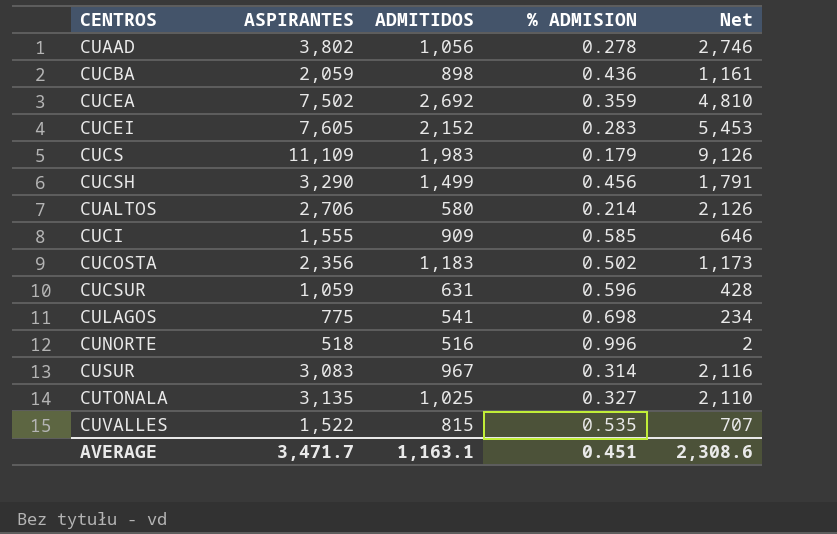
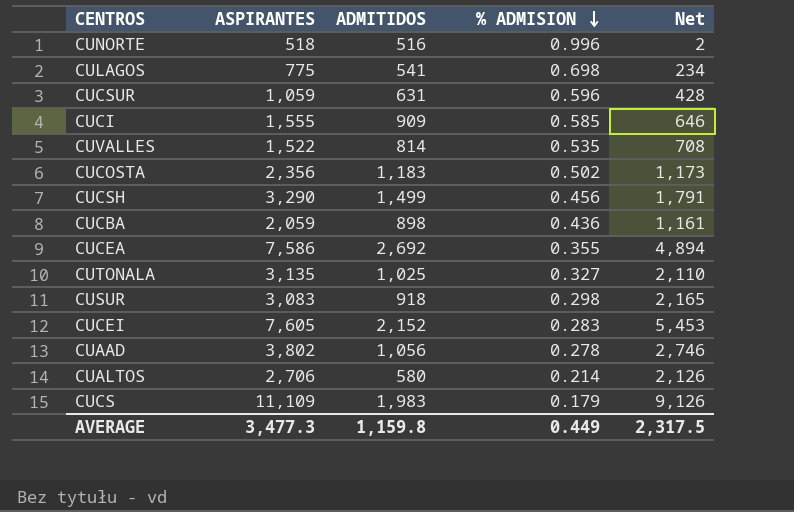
row order: none -> % ADMISION descending
CUVALLES | ADMITIDOS: 815 -> 814
CUVALLES | Net: 707 -> 708
CUCEA | ASPIRANTES: 7,502 -> 7,586
CUCEA | % ADMISION: 0.359 -> 0.355
CUCEA | Net: 4,810 -> 4,894
CUSUR | ADMITIDOS: 967 -> 918
CUSUR | % ADMISION: 0.314 -> 0.298
CUSUR | Net: 2,116 -> 2,165
AVERAGE | ASPIRANTES: 3,471.7 -> 3,477.3
AVERAGE | ADMITIDOS: 1,163.1 -> 1,159.8
AVERAGE | % ADMISION: 0.451 -> 0.449
AVERAGE | Net: 2,308.6 -> 2,317.5

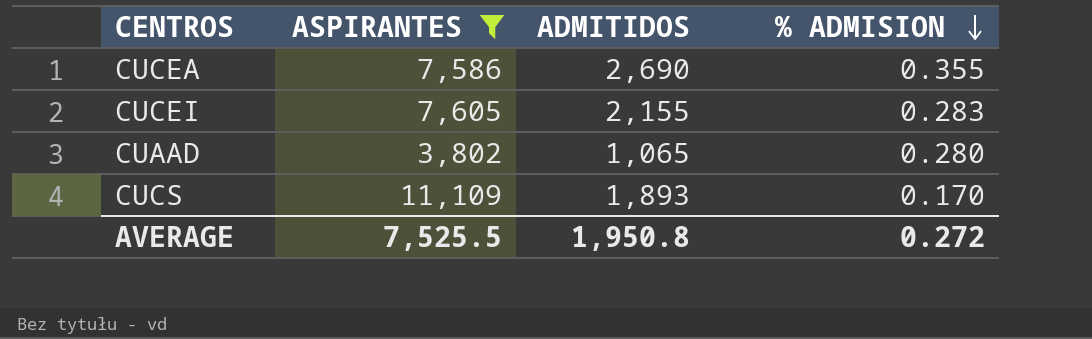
filter: none -> ASPIRANTES >= 3,802
column Net | formula: [ASPIRANTES] - [ADMITIDOS] -> none
CUCEA | ADMITIDOS: 2,692 -> 2,690
CUCEI | ADMITIDOS: 2,152 -> 2,155
CUAAD | ADMITIDOS: 1,056 -> 1,065
CUAAD | % ADMISION: 0.278 -> 0.280
CUCS | ADMITIDOS: 1,983 -> 1,893
CUCS | % ADMISION: 0.179 -> 0.170
AVERAGE | ASPIRANTES: 3,477.3 -> 7,525.5
AVERAGE | ADMITIDOS: 1,159.8 -> 1,950.8
AVERAGE | % ADMISION: 0.449 -> 0.272

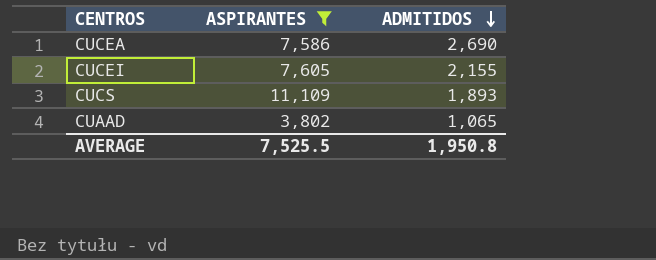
row order: % ADMISION descending -> ADMITIDOS descending
column % ADMISION | formula: [ADMITIDOS] / [ASPIRANTES] -> none

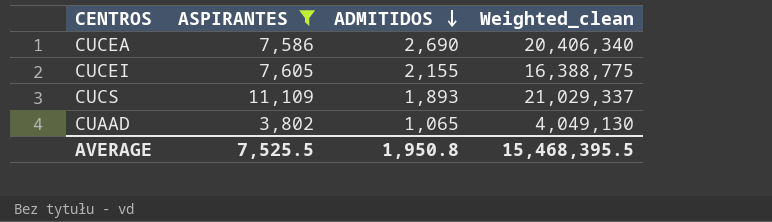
column Weighted_clean | formula: none -> [ASPIRANTES] * [ADMITIDOS]

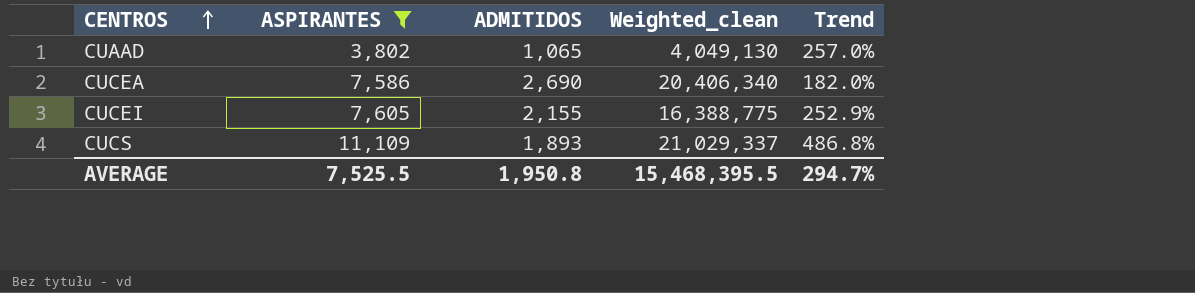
row order: ADMITIDOS descending -> CENTROS ascending
column Trend | formula: none -> ([ASPIRANTES] - [ADMITIDOS]) / [ADMITIDOS]

